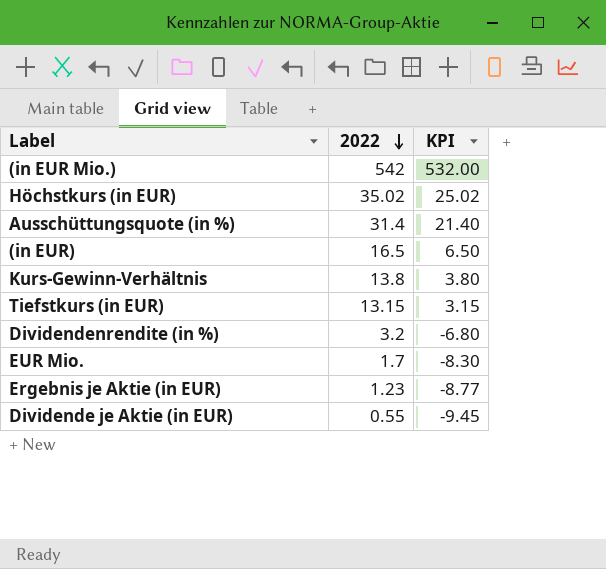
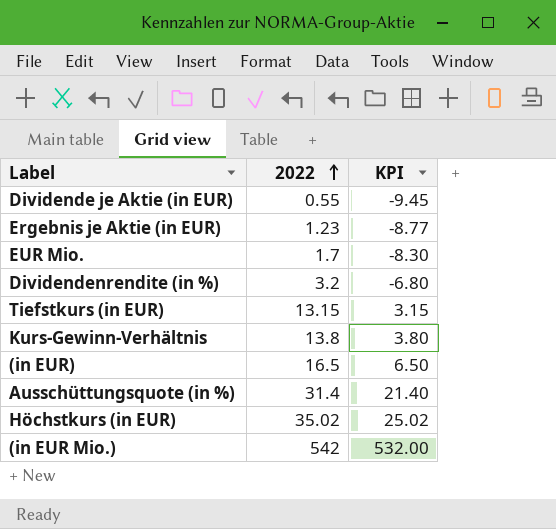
row order: 2022 descending -> 2022 ascending

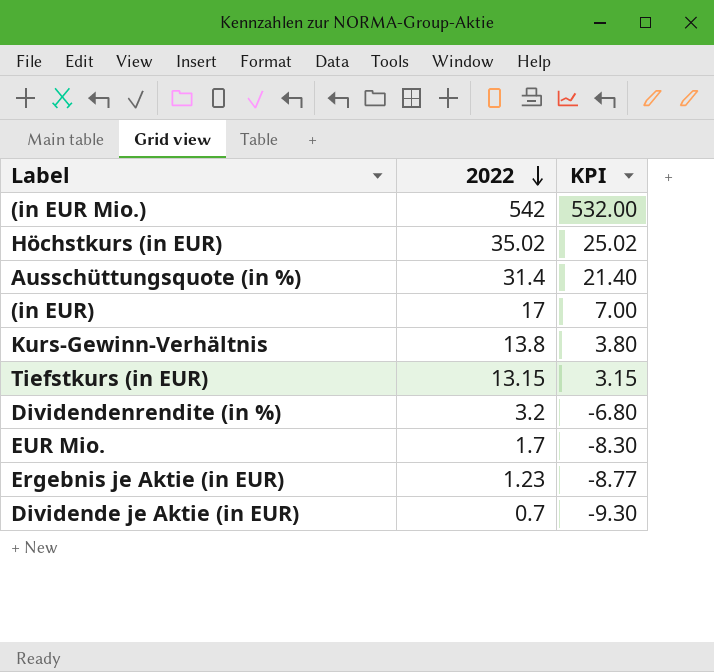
row order: 2022 ascending -> 2022 descending
(in EUR) | 2022: 16.5 -> 17
(in EUR) | KPI: 6.50 -> 7.00
Dividende je Aktie (in EUR) | 2022: 0.55 -> 0.7
Dividende je Aktie (in EUR) | KPI: -9.45 -> -9.30

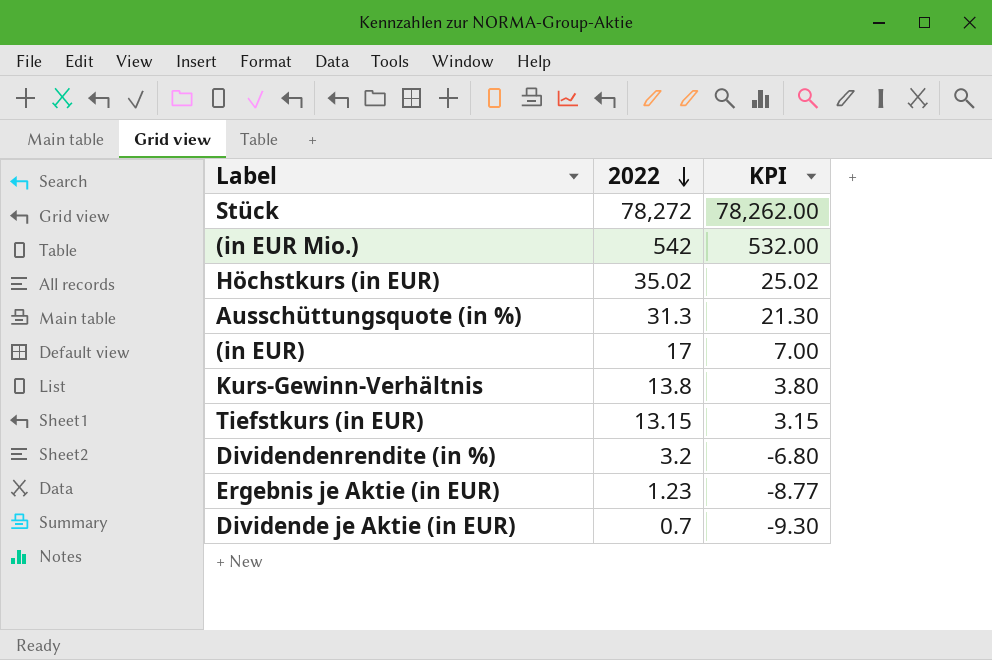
row EUR Mio.: 1.7 | -8.30 -> none
row Stück: none -> 78,272 | 78,262.00
Ausschüttungsquote (in %) | 2022: 31.4 -> 31.3
Ausschüttungsquote (in %) | KPI: 21.40 -> 21.30

